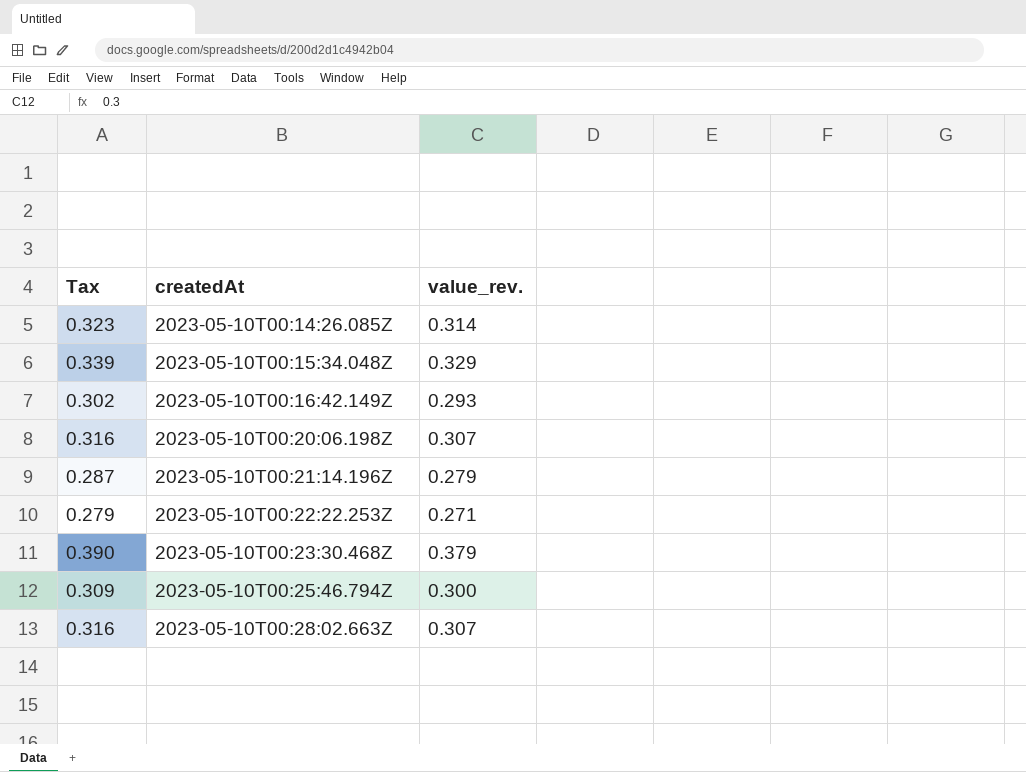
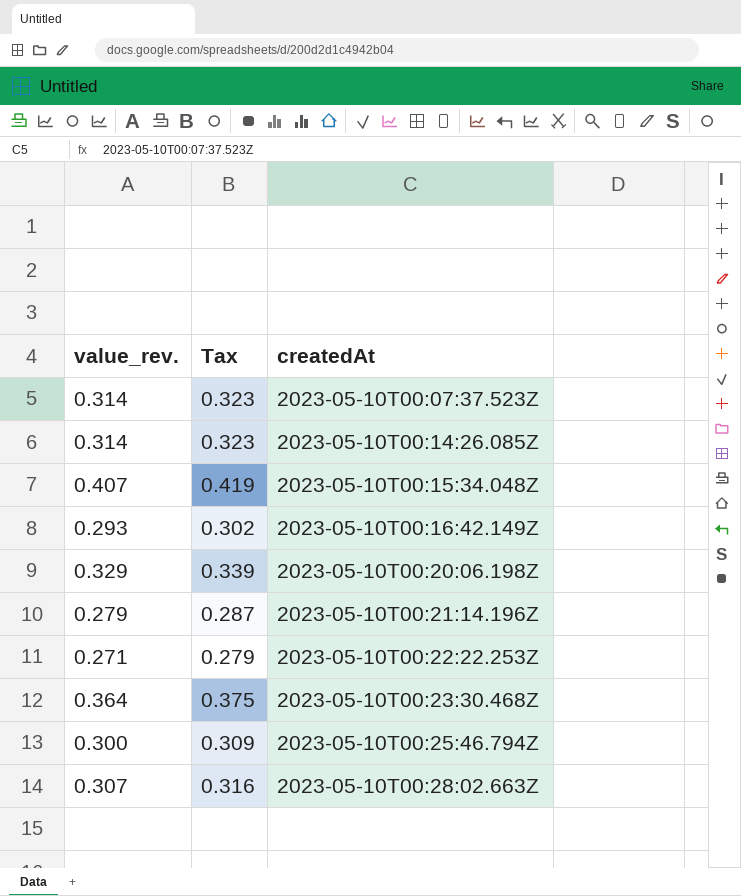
column value_rev. | position: 3 -> 1
row 2023-05-10T00:07:37.523Z: none -> 0.314 | 0.323
2023-05-10T00:15:34.048Z | value_rev.: 0.329 -> 0.407
2023-05-10T00:15:34.048Z | Tax: 0.339 -> 0.419
2023-05-10T00:20:06.198Z | value_rev.: 0.307 -> 0.329
2023-05-10T00:20:06.198Z | Tax: 0.316 -> 0.339
2023-05-10T00:23:30.468Z | value_rev.: 0.379 -> 0.364
2023-05-10T00:23:30.468Z | Tax: 0.390 -> 0.375

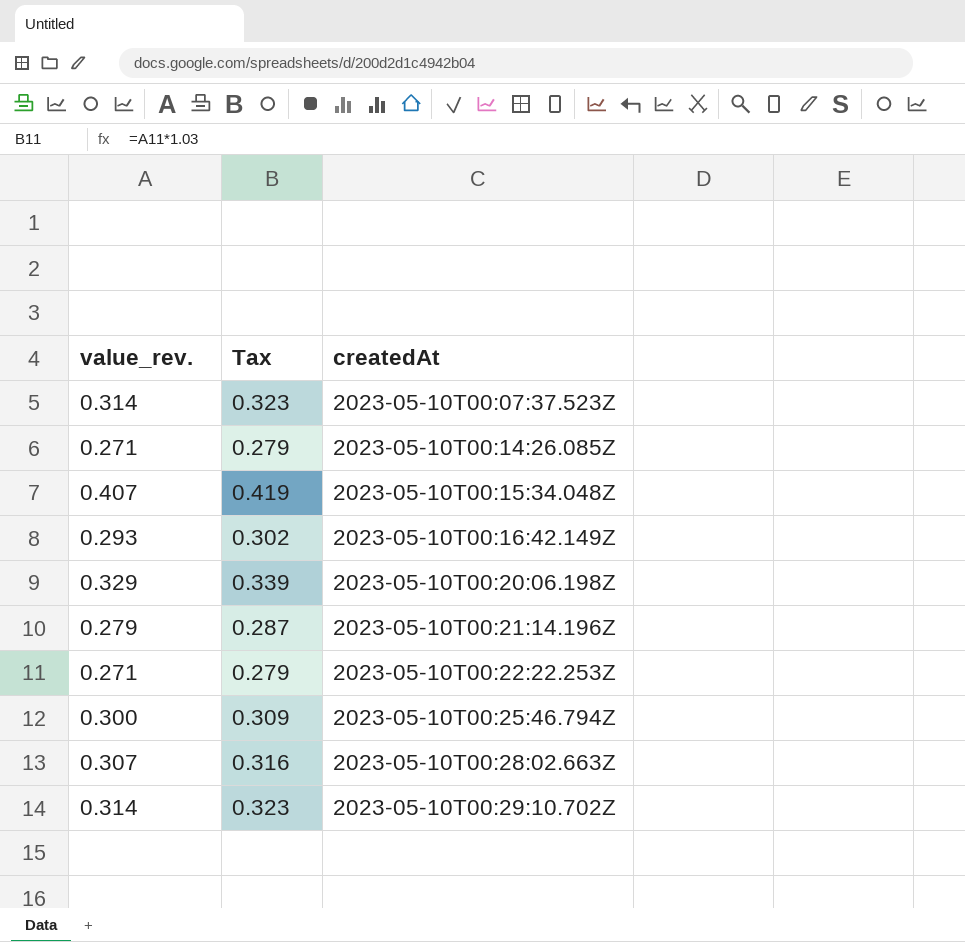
row 2023-05-10T00:23:30.468Z: 0.364 | 0.375 -> none
2023-05-10T00:14:26.085Z | value_rev.: 0.314 -> 0.271
2023-05-10T00:14:26.085Z | Tax: 0.323 -> 0.279
row 2023-05-10T00:29:10.702Z: none -> 0.314 | 0.323

